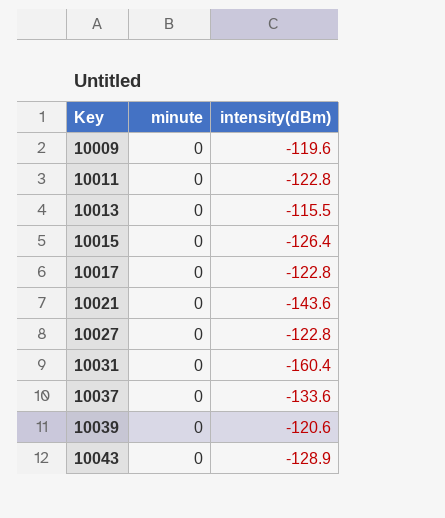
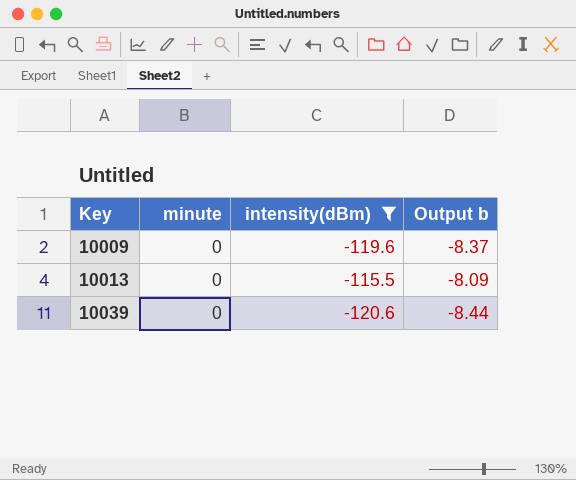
filter: none -> intensity(dBm) >= -120.6
column Output b | formula: none -> [intensity(dBm)] * 0.07

